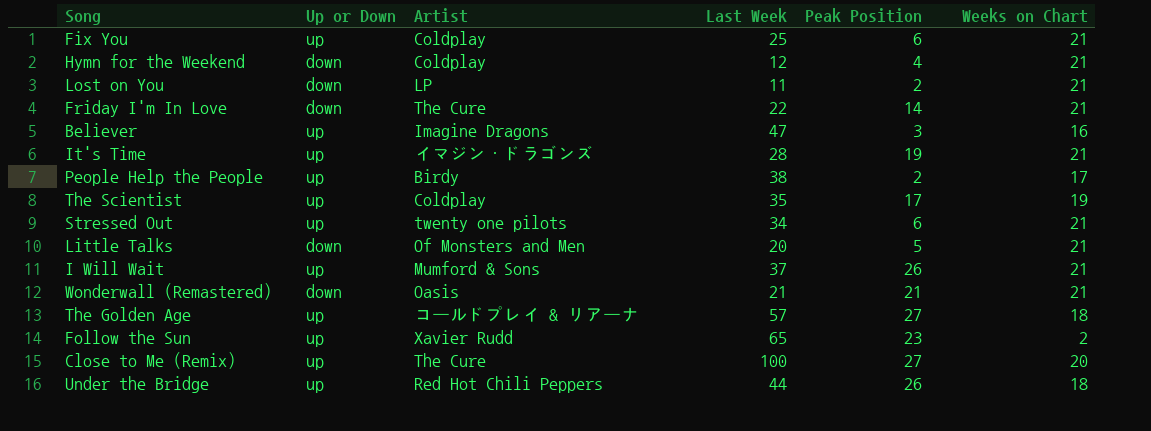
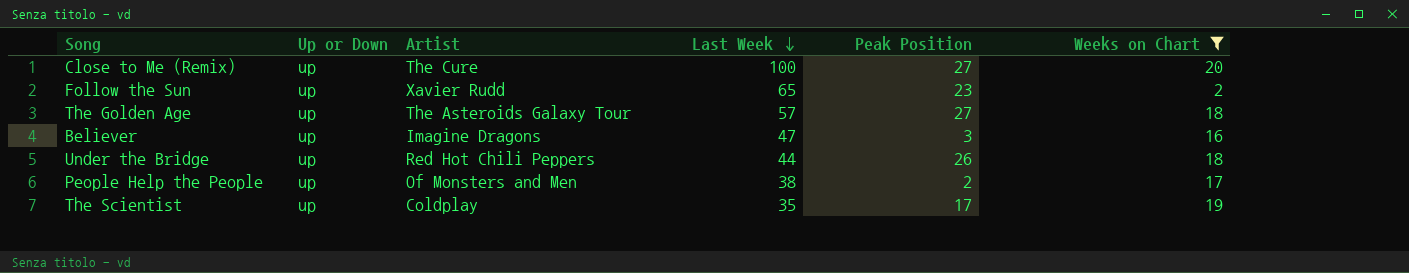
filter: none -> Weeks on Chart != 21
row order: none -> Last Week descending
The Golden Age | Artist: コールドプレイ & リアーナ -> The Asteroids Galaxy Tour
People Help the People | Artist: Birdy -> Of Monsters and Men

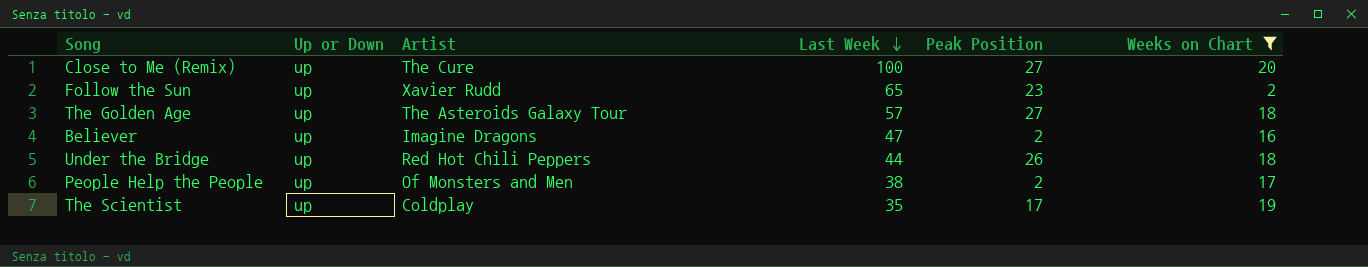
Believer | Peak Position: 3 -> 2

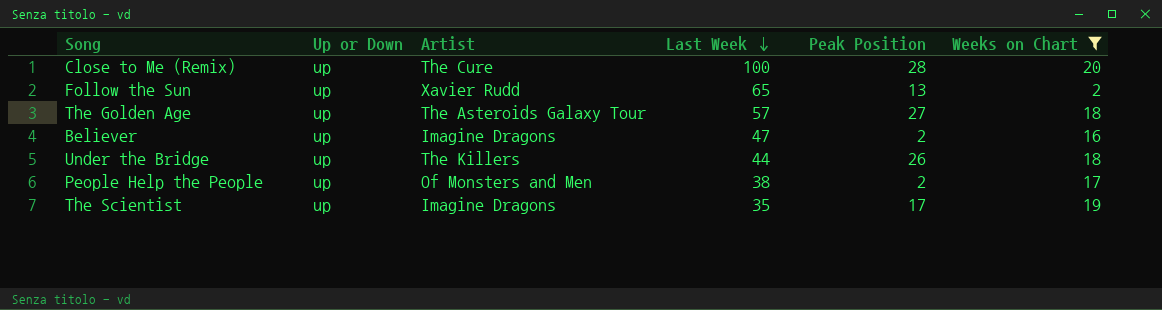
Close to Me (Remix) | Peak Position: 27 -> 28
Follow the Sun | Peak Position: 23 -> 13
Under the Bridge | Artist: Red Hot Chili Peppers -> The Killers
The Scientist | Artist: Coldplay -> Imagine Dragons

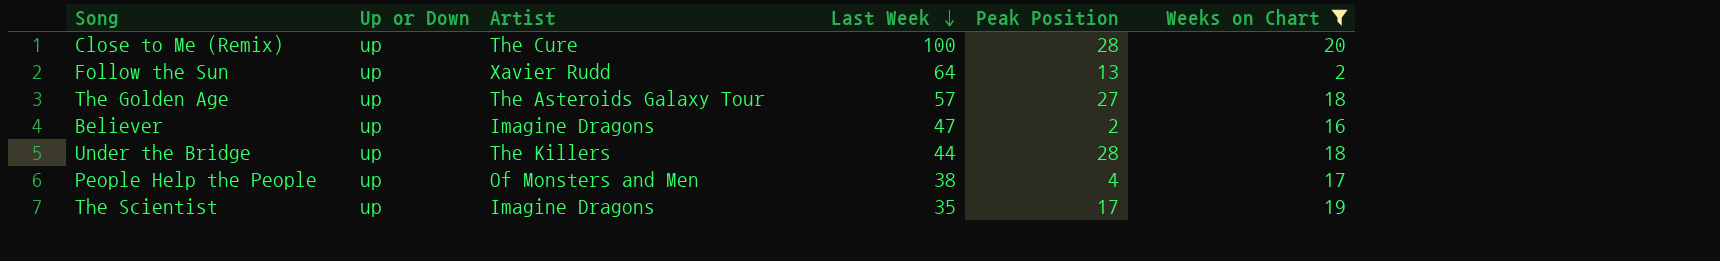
Follow the Sun | Last Week: 65 -> 64
Under the Bridge | Peak Position: 26 -> 28
People Help the People | Peak Position: 2 -> 4

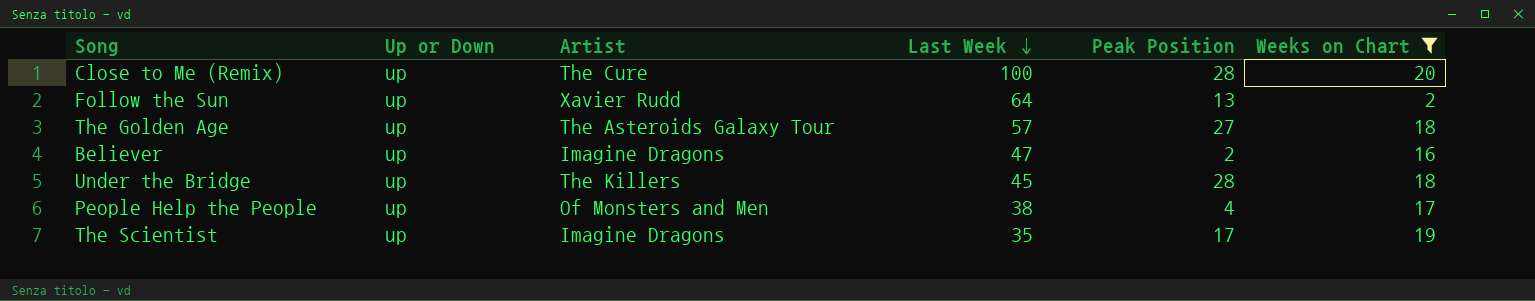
Under the Bridge | Last Week: 44 -> 45

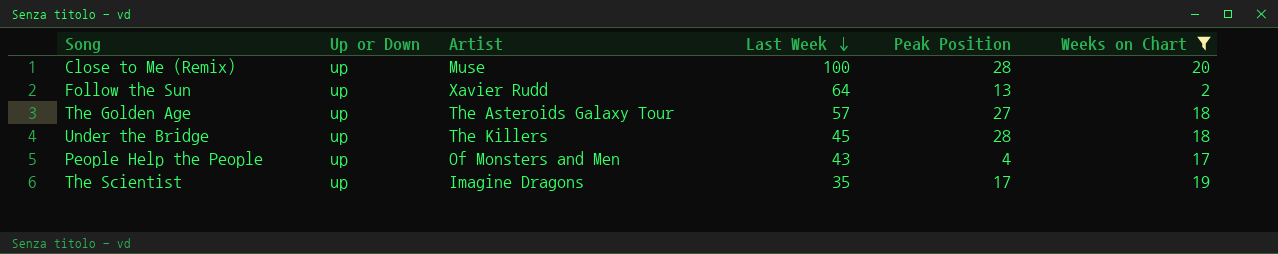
row Believer: up | Imagine Dragons | 47 | 2 | 16 -> none
Close to Me (Remix) | Artist: The Cure -> Muse
People Help the People | Last Week: 38 -> 43

